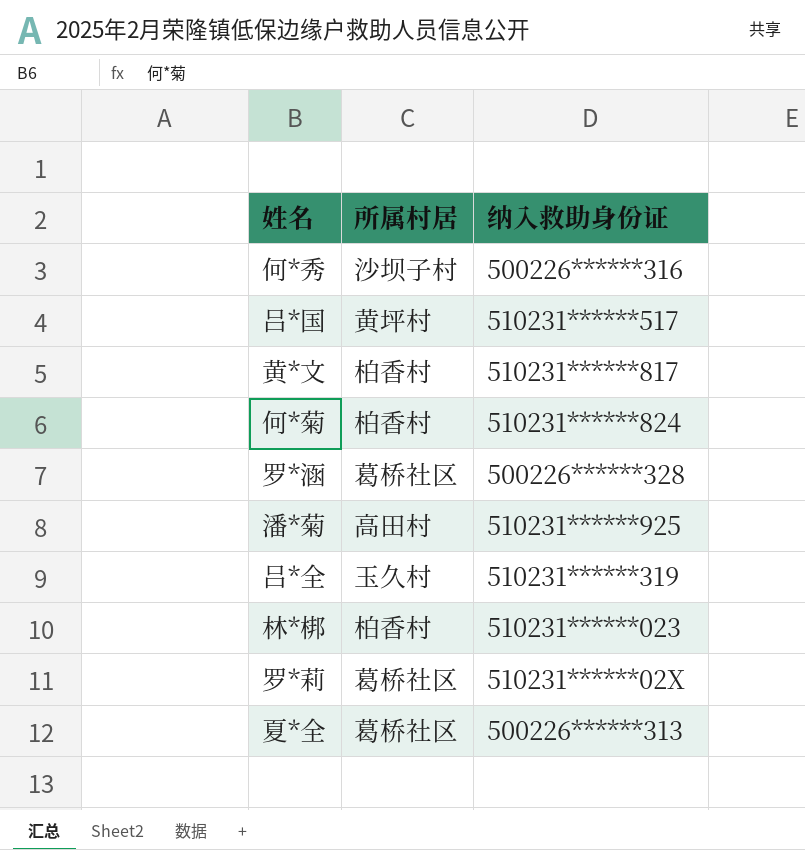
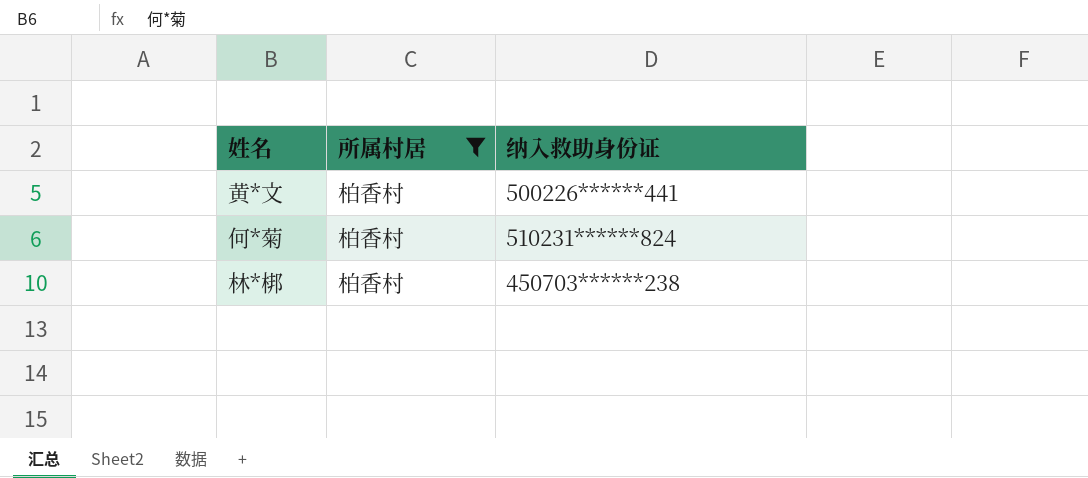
filter: none -> 所属村居 = 柏香村
黄*文 | 纳入救助身份证: 510231******817 -> 500226******441
林*梆 | 纳入救助身份证: 510231******023 -> 450703******238

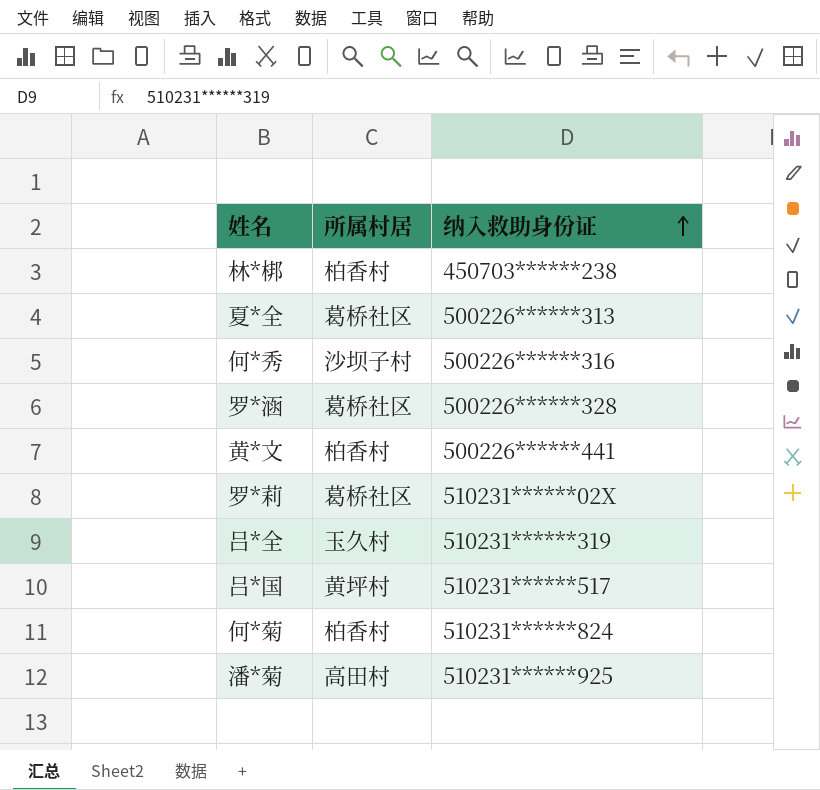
filter: 所属村居 = 柏香村 -> none
row order: none -> 纳入救助身份证 ascending

